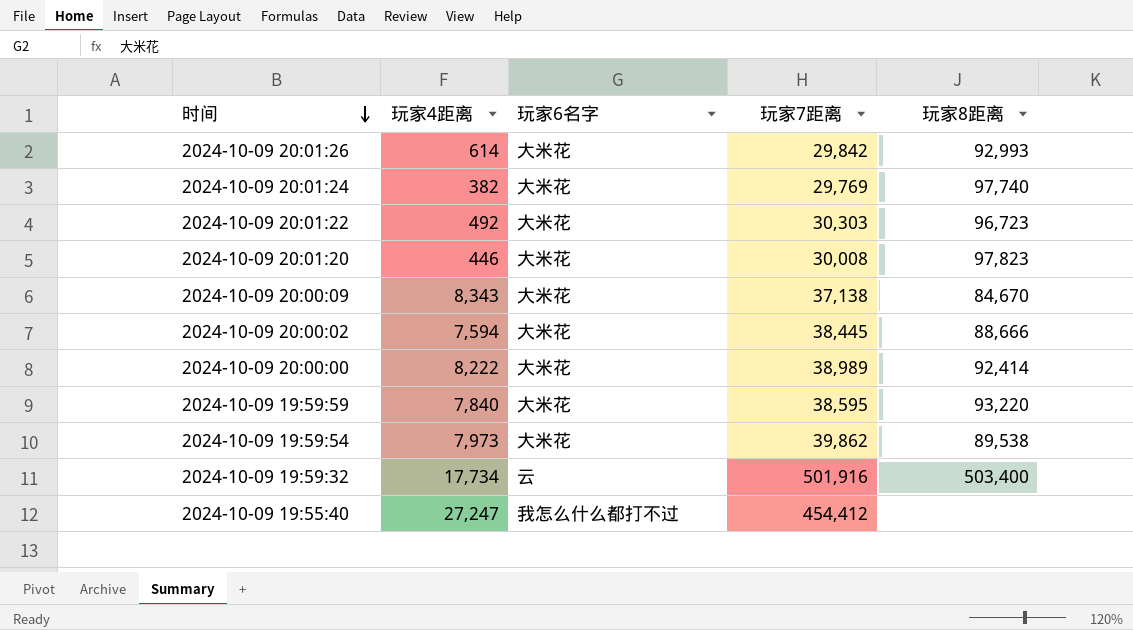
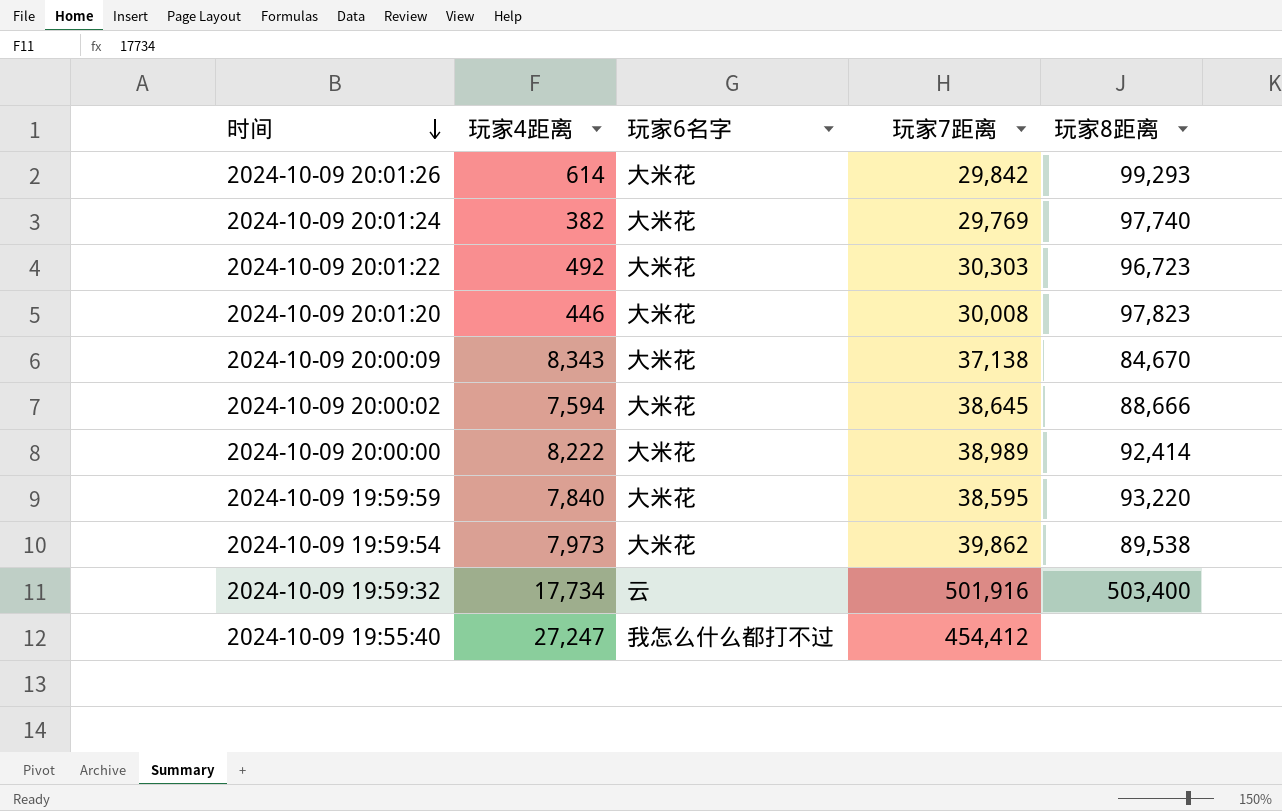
2024-10-09 20:01:26 | 玩家8距离: 92,993 -> 99,293
2024-10-09 20:00:02 | 玩家7距离: 38,445 -> 38,645

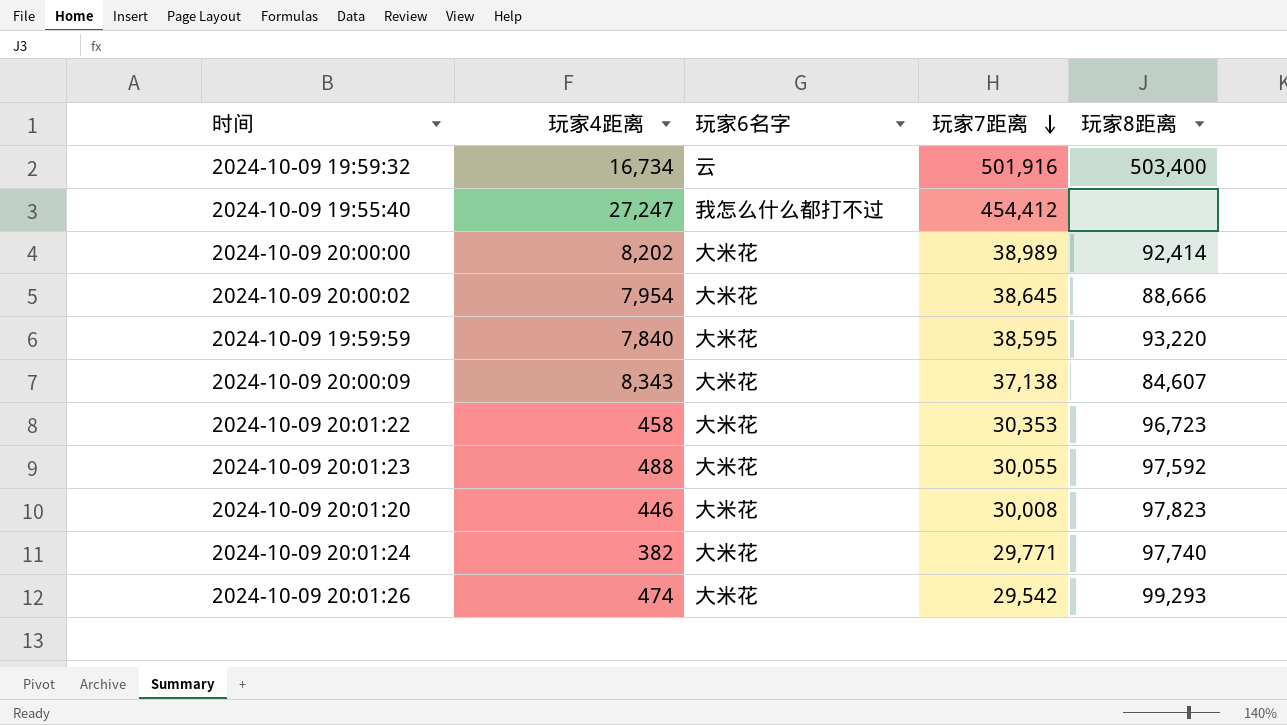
row order: 时间 descending -> 玩家7距离 descending
row 2024-10-09 19:59:54: 7,973 | 大米花 | 39,862 | 89,538 -> none
2024-10-09 19:59:32 | 玩家4距离: 17,734 -> 16,734
2024-10-09 20:00:00 | 玩家4距离: 8,222 -> 8,202
2024-10-09 20:00:02 | 玩家4距离: 7,594 -> 7,954
2024-10-09 20:00:09 | 玩家8距离: 84,670 -> 84,607
2024-10-09 20:01:22 | 玩家4距离: 492 -> 458
2024-10-09 20:01:22 | 玩家7距离: 30,303 -> 30,353
row 2024-10-09 20:01:23: none -> 488 | 大米花 | 30,055 | 97,592
2024-10-09 20:01:24 | 玩家7距离: 29,769 -> 29,771
2024-10-09 20:01:26 | 玩家4距离: 614 -> 474
2024-10-09 20:01:26 | 玩家7距离: 29,842 -> 29,542

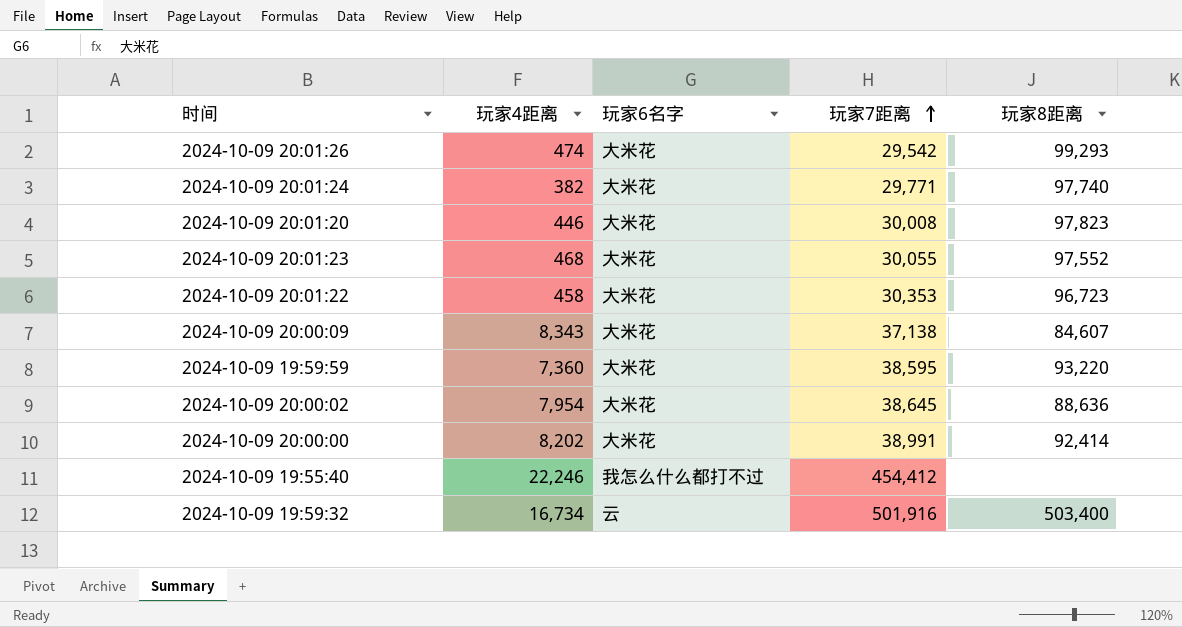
row order: 玩家7距离 descending -> 玩家7距离 ascending
2024-10-09 20:01:23 | 玩家4距离: 488 -> 468
2024-10-09 20:01:23 | 玩家8距离: 97,592 -> 97,552
2024-10-09 19:59:59 | 玩家4距离: 7,840 -> 7,360
2024-10-09 20:00:02 | 玩家8距离: 88,666 -> 88,636
2024-10-09 20:00:00 | 玩家7距离: 38,989 -> 38,991
2024-10-09 19:55:40 | 玩家4距离: 27,247 -> 22,246

